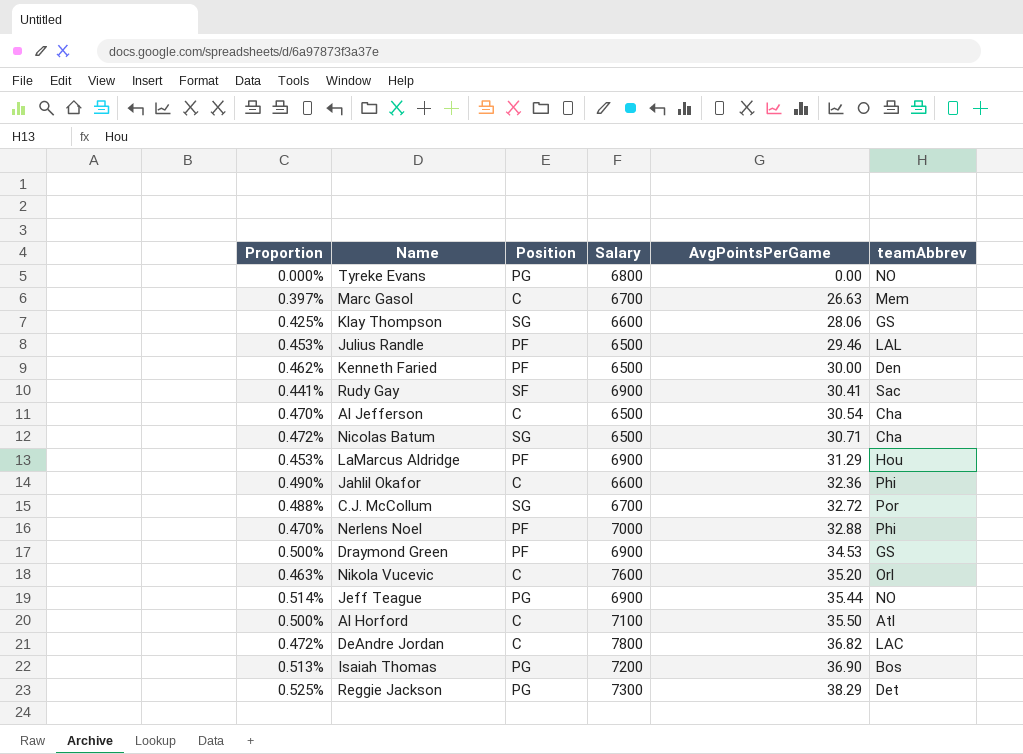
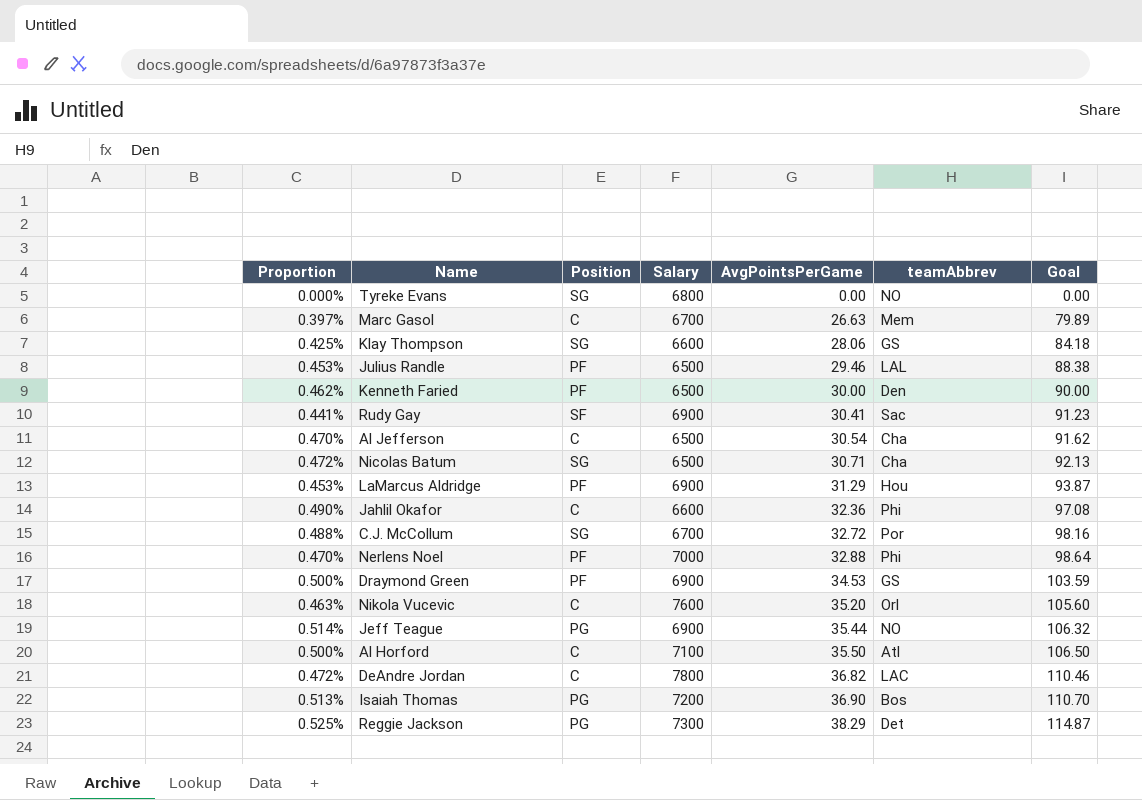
column Goal | formula: none -> [AvgPointsPerGame] * 3
Tyreke Evans | Position: PG -> SG

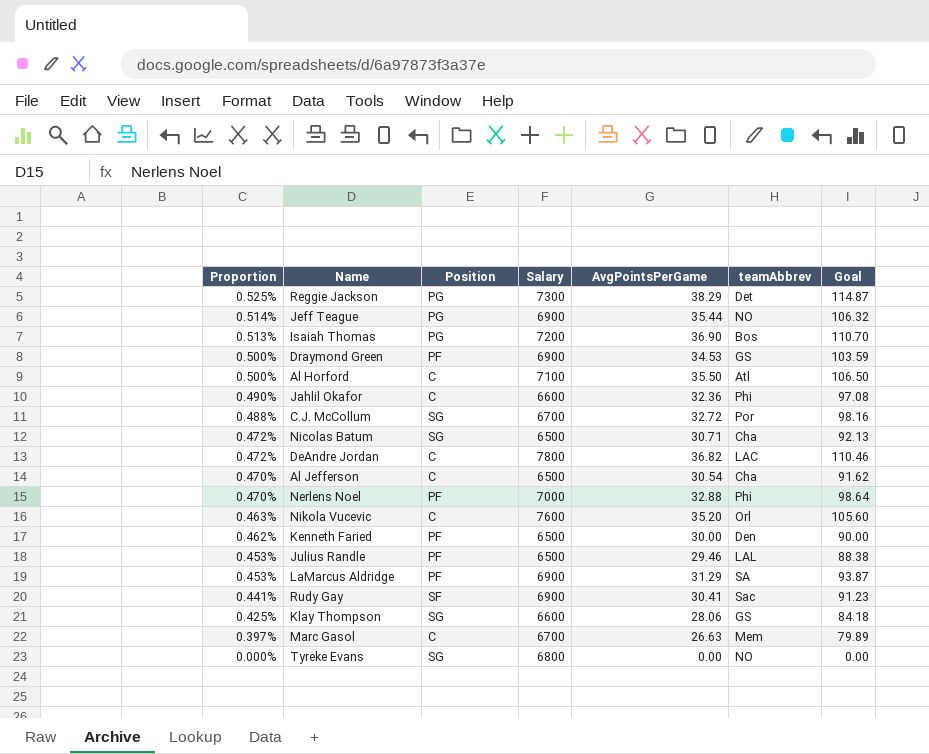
row order: AvgPointsPerGame ascending -> Proportion descending
LaMarcus Aldridge | teamAbbrev: Hou -> SA

